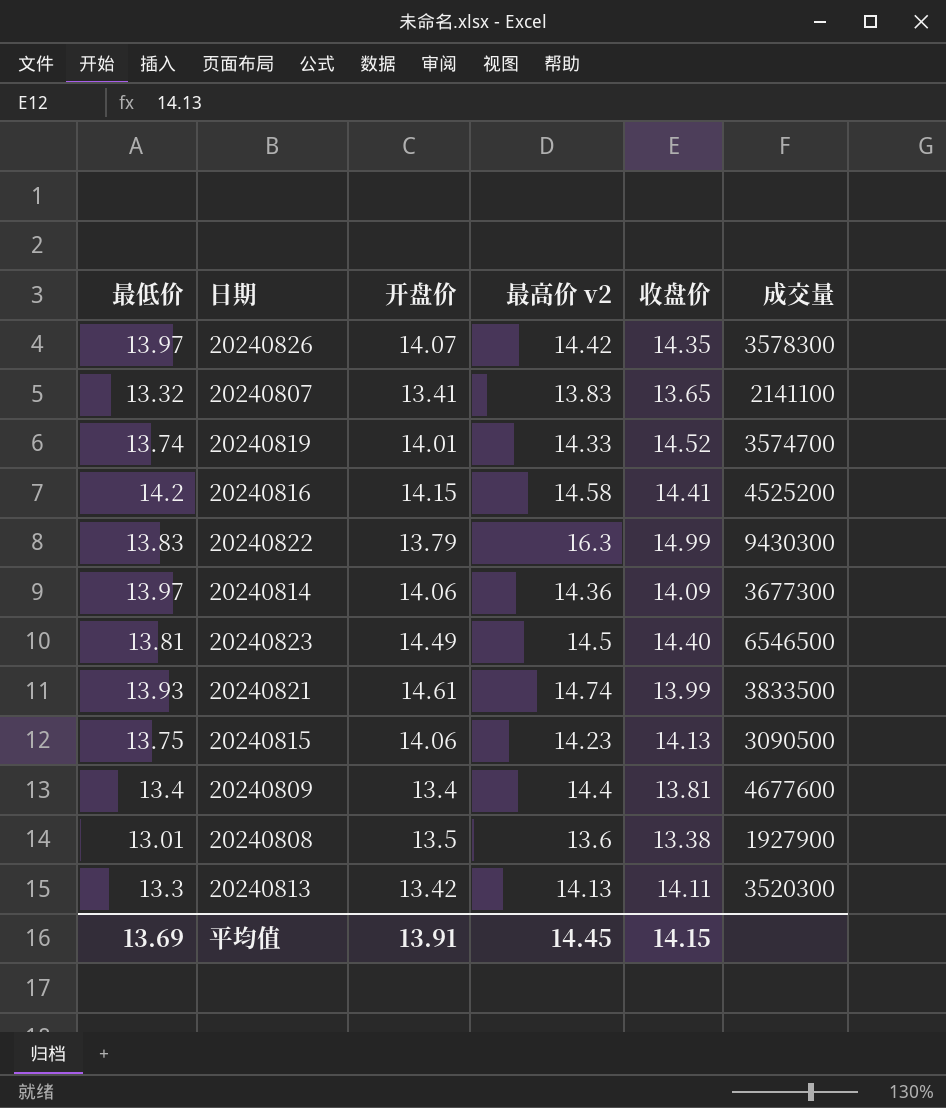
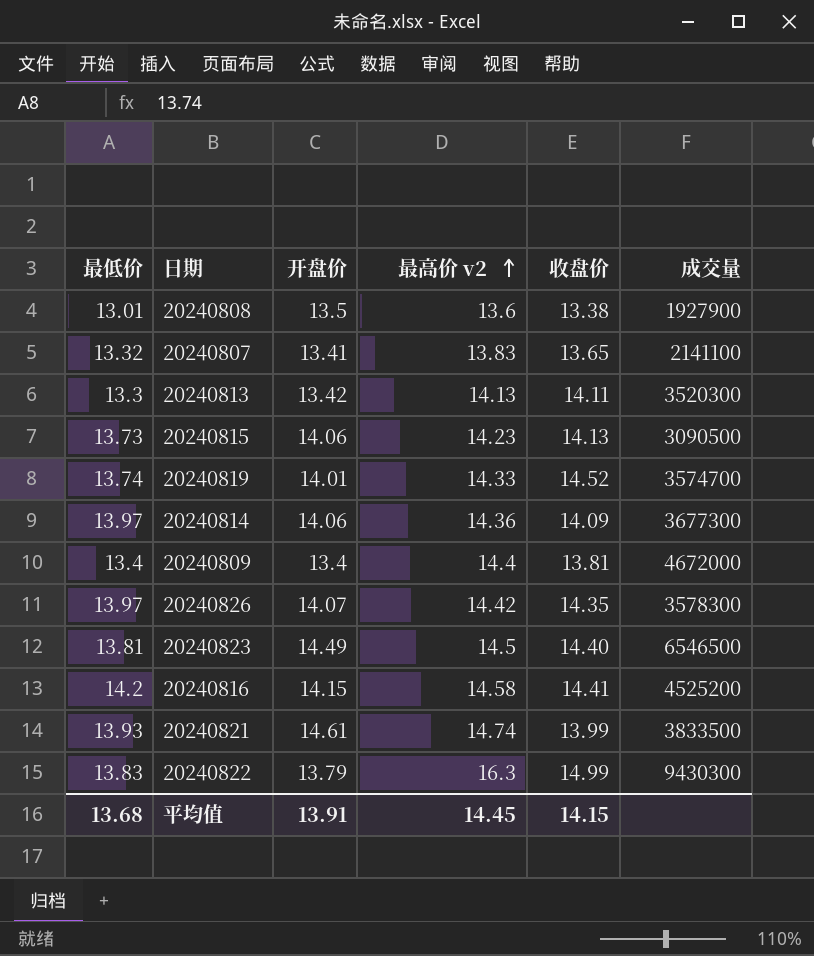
row order: none -> 最高价 v2 ascending
20240815 | 最低价: 13.75 -> 13.73
20240809 | 成交量: 4677600 -> 4672000
平均值 | 最低价: 13.69 -> 13.68

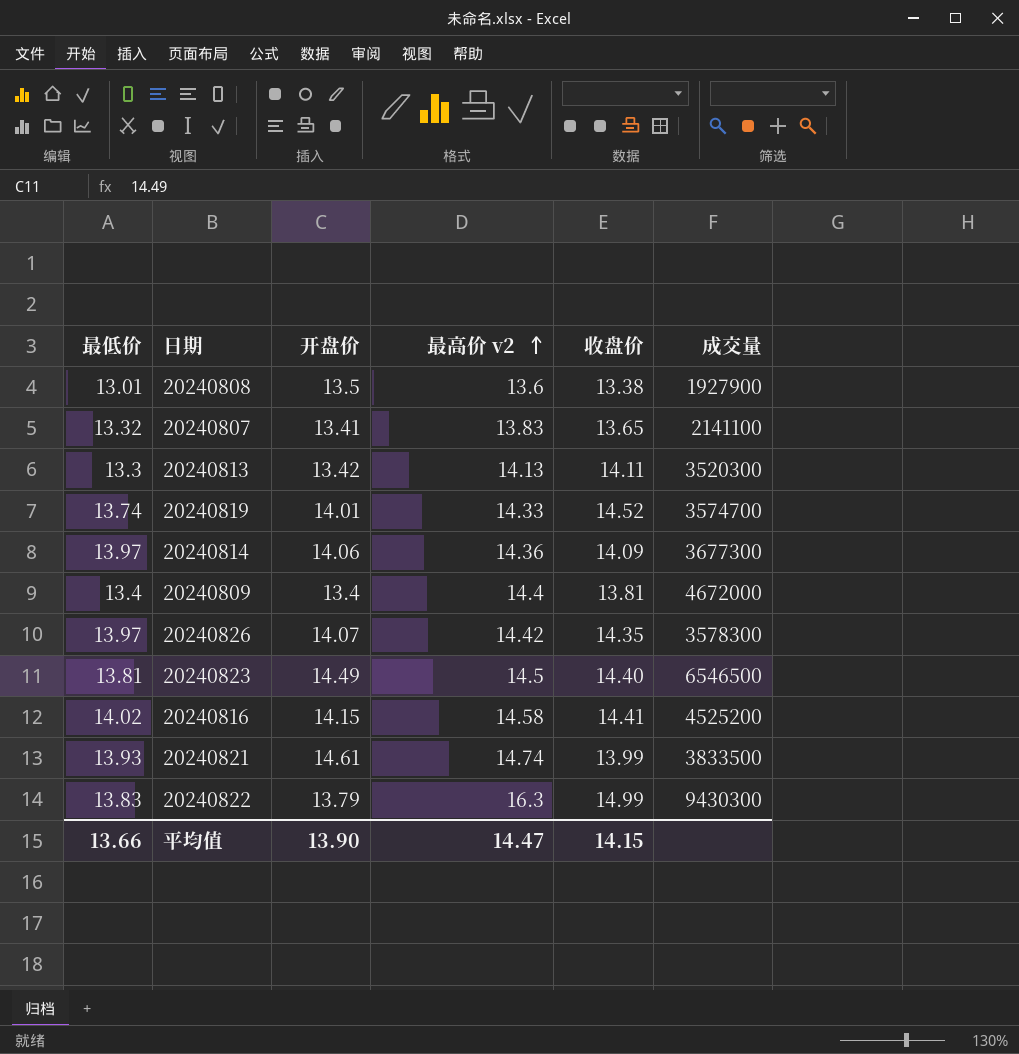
row 20240815: 13.73 | 14.06 | 14.23 | 14.13 | 3090500 -> none
20240816 | 最低价: 14.2 -> 14.02
平均值 | 最低价: 13.68 -> 13.66
平均值 | 开盘价: 13.91 -> 13.90
平均值 | 最高价 v2: 14.45 -> 14.47

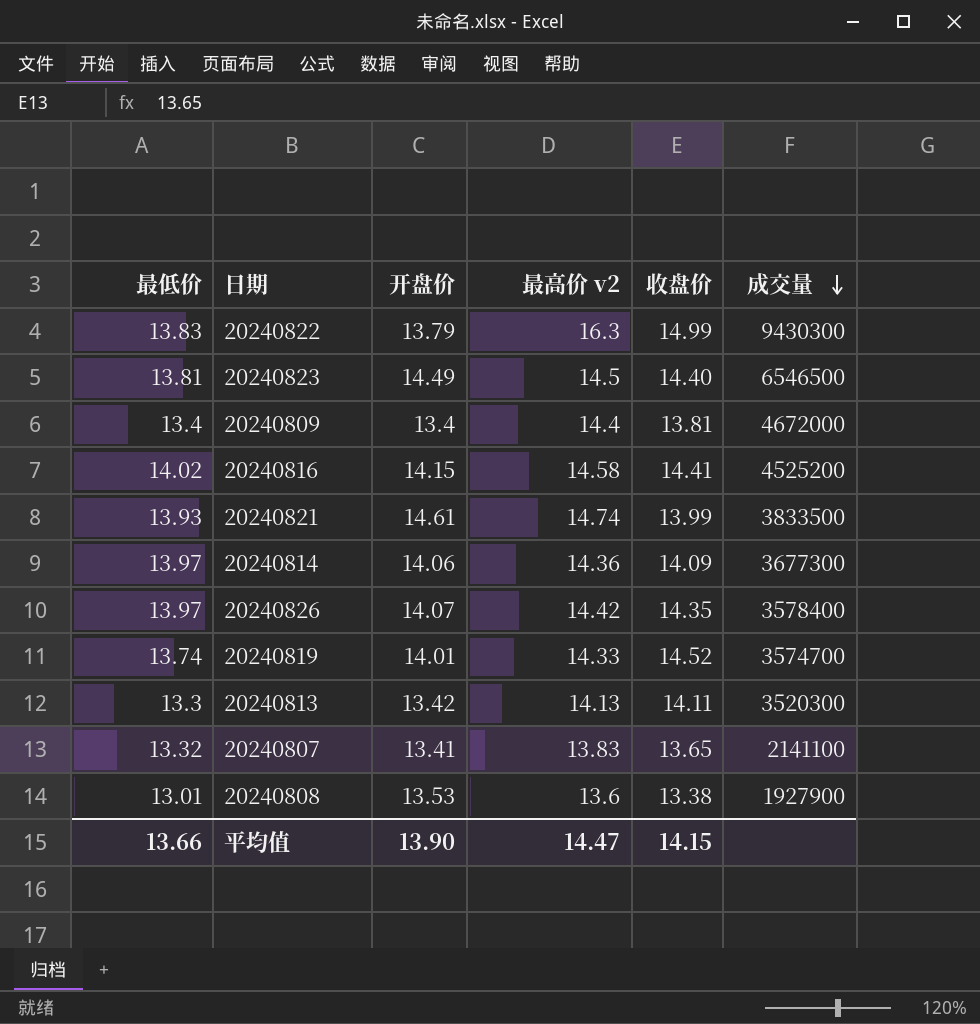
row order: 最高价 v2 ascending -> 成交量 descending
20240826 | 成交量: 3578300 -> 3578400
20240808 | 开盘价: 13.5 -> 13.53

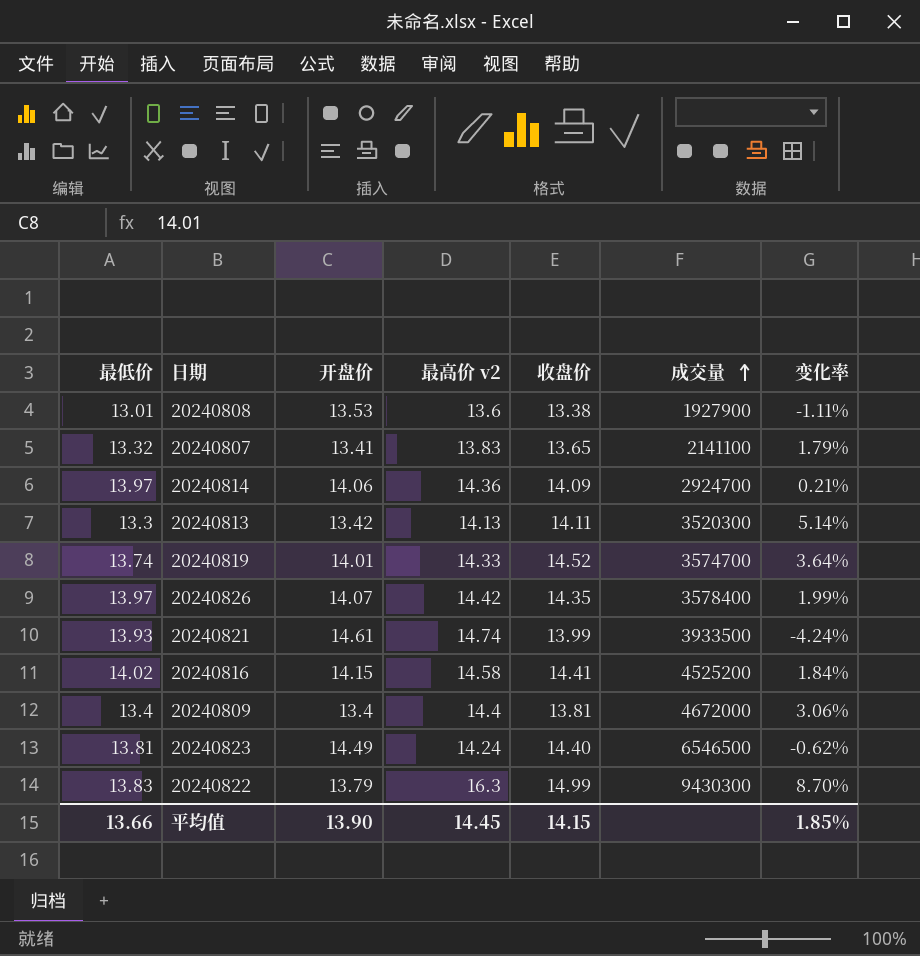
row order: 成交量 descending -> 成交量 ascending
column 变化率 | formula: none -> ([收盘价] - [开盘价]) / [开盘价]
20240814 | 成交量: 3677300 -> 2924700
20240821 | 成交量: 3833500 -> 3933500
20240823 | 最高价 v2: 14.5 -> 14.24
平均值 | 最高价 v2: 14.47 -> 14.45

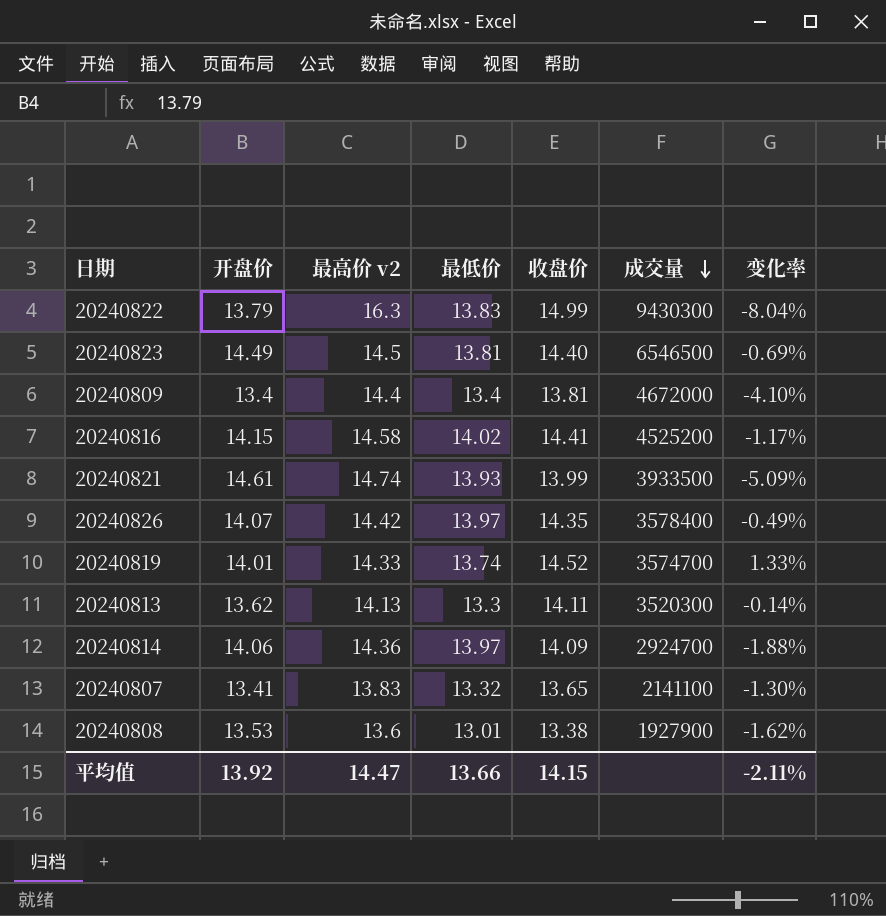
row order: 成交量 ascending -> 成交量 descending
column 最低价 | position: 1 -> 4
column 变化率 | formula: ([收盘价] - [开盘价]) / [开盘价] -> ([收盘价] - [最高价 v2]) / [最高价 v2]
20240823 | 最高价 v2: 14.24 -> 14.5
20240813 | 开盘价: 13.42 -> 13.62
平均值 | 开盘价: 13.90 -> 13.92
平均值 | 最高价 v2: 14.45 -> 14.47
平均值 | 变化率: 1.85% -> -2.11%

